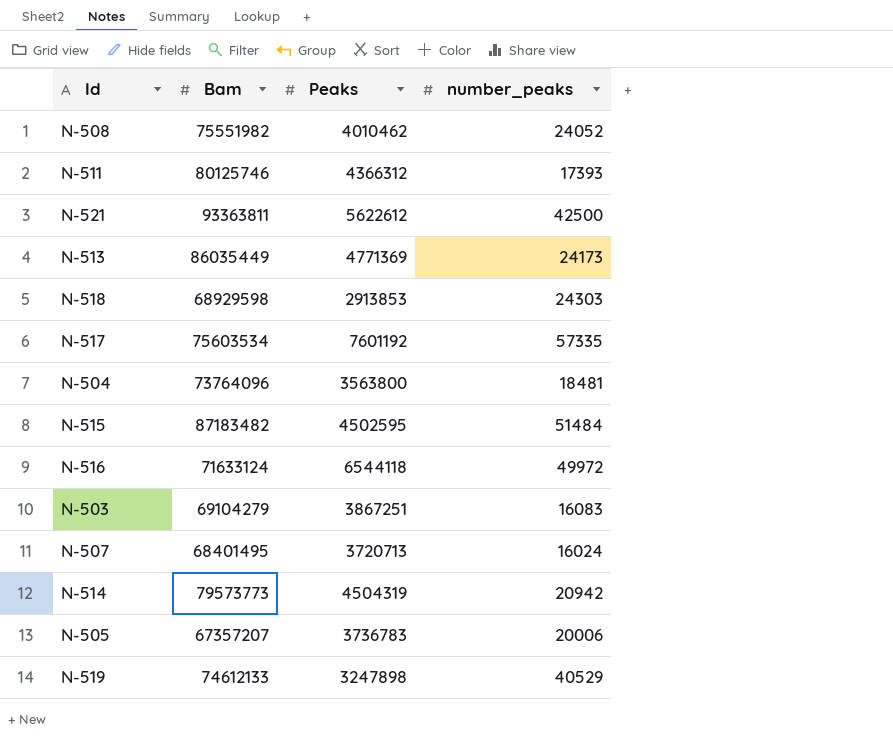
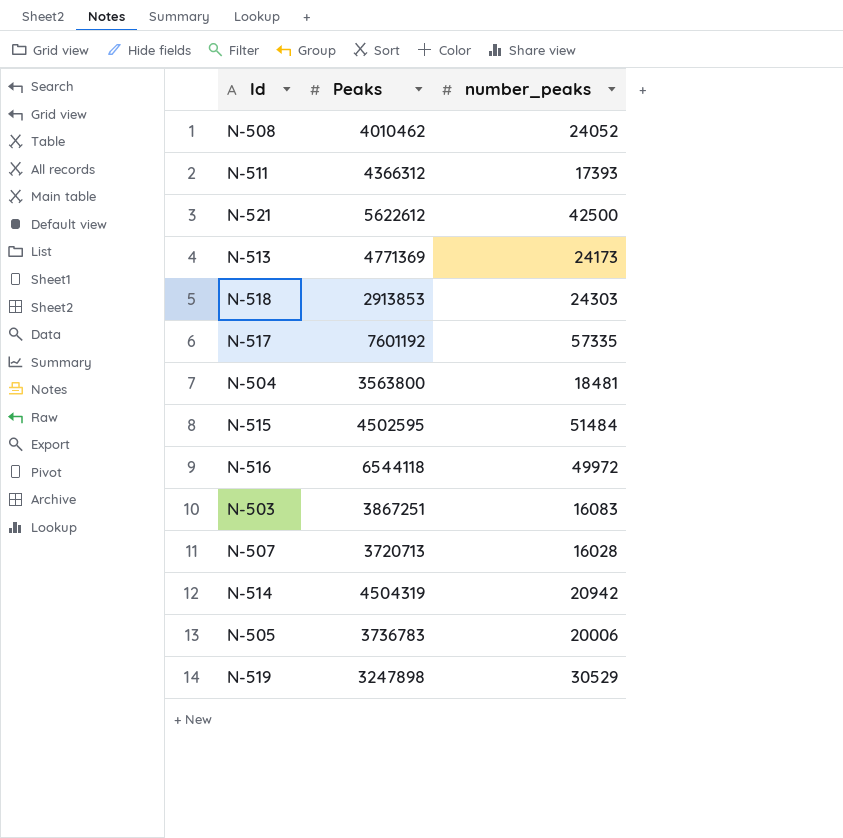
column Bam | position: 2 -> none
N-507 | number_peaks: 16024 -> 16028
N-519 | number_peaks: 40529 -> 30529

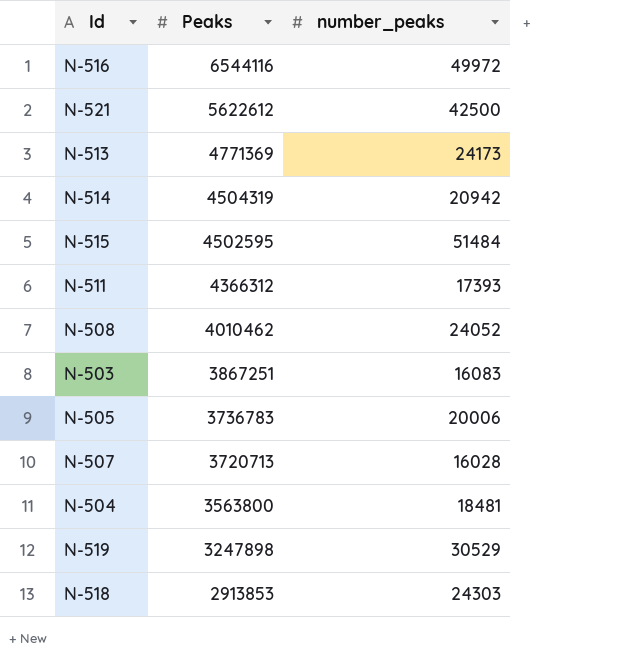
row order: none -> Peaks descending
row N-517: 7601192 | 57335 -> none
N-516 | Peaks: 6544118 -> 6544116

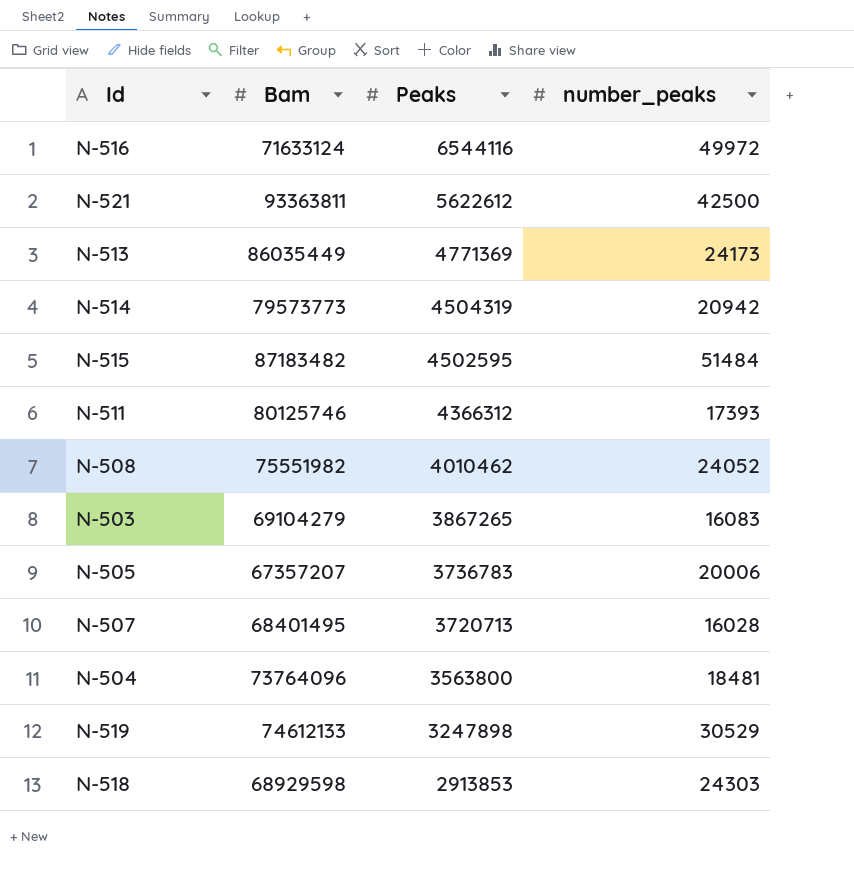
column Bam | position: none -> 2
N-503 | Peaks: 3867251 -> 3867265

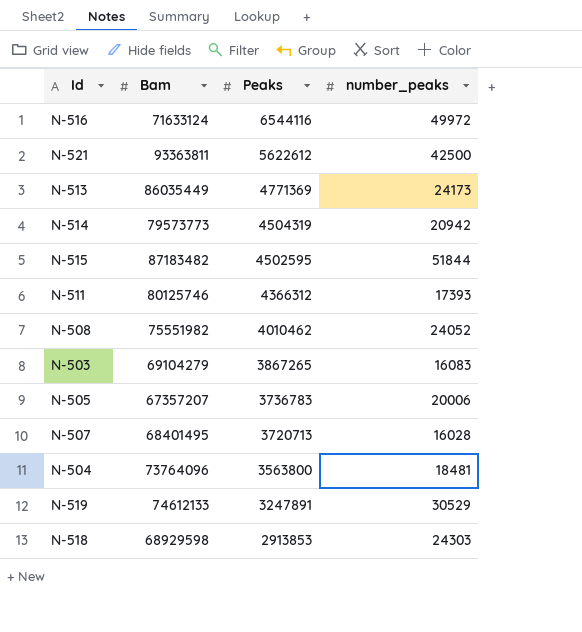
N-515 | number_peaks: 51484 -> 51844
N-519 | Peaks: 3247898 -> 3247891

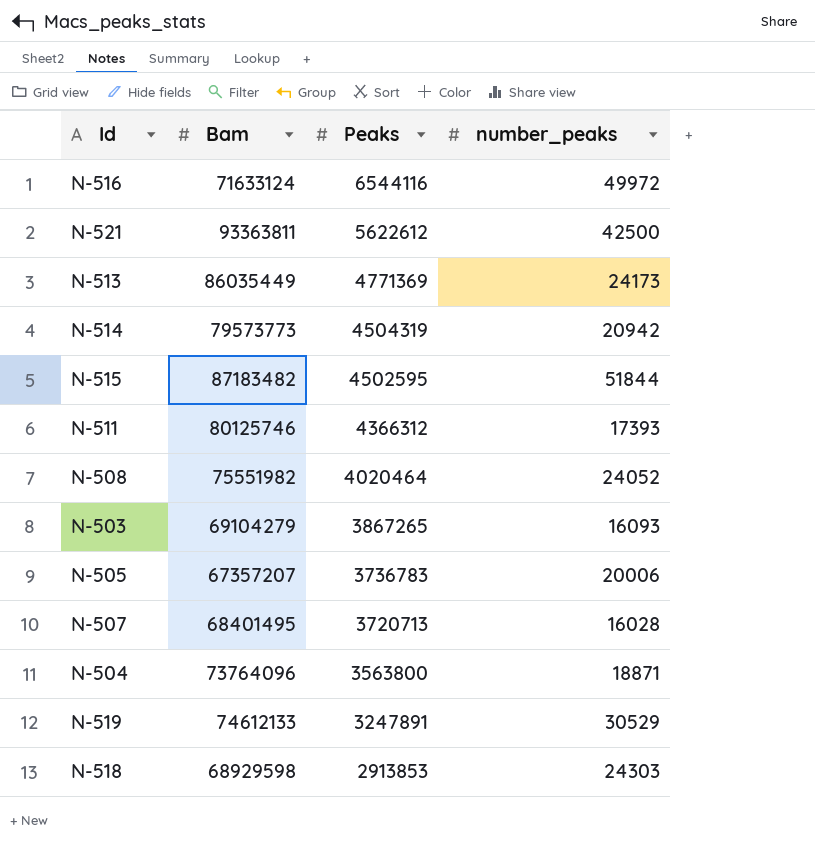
N-508 | Peaks: 4010462 -> 4020464
N-503 | number_peaks: 16083 -> 16093
N-504 | number_peaks: 18481 -> 18871

